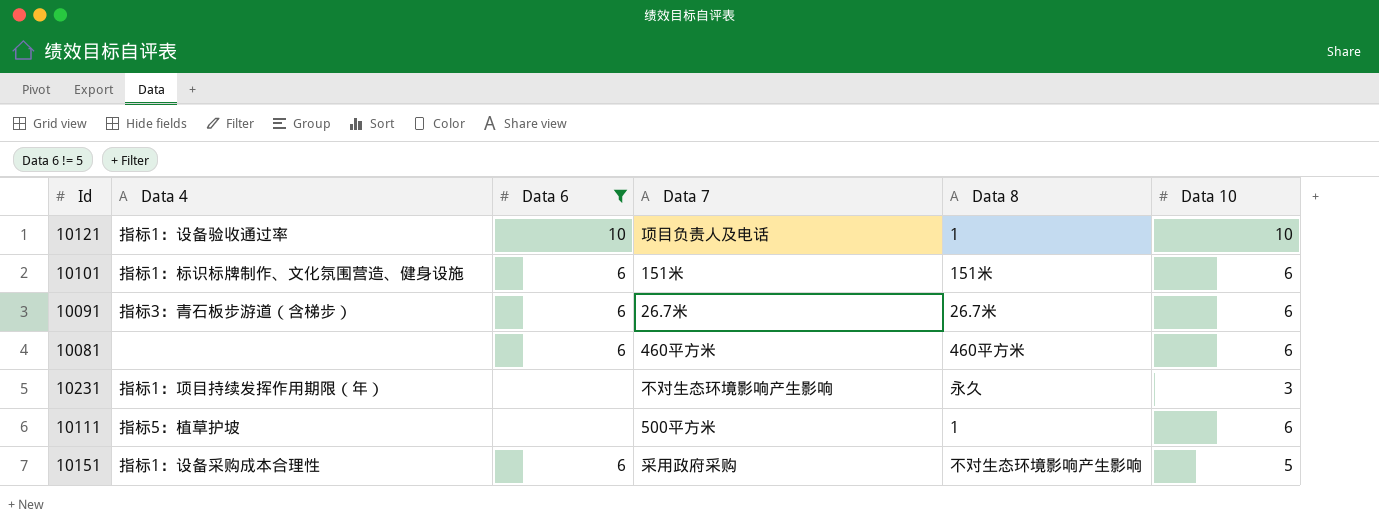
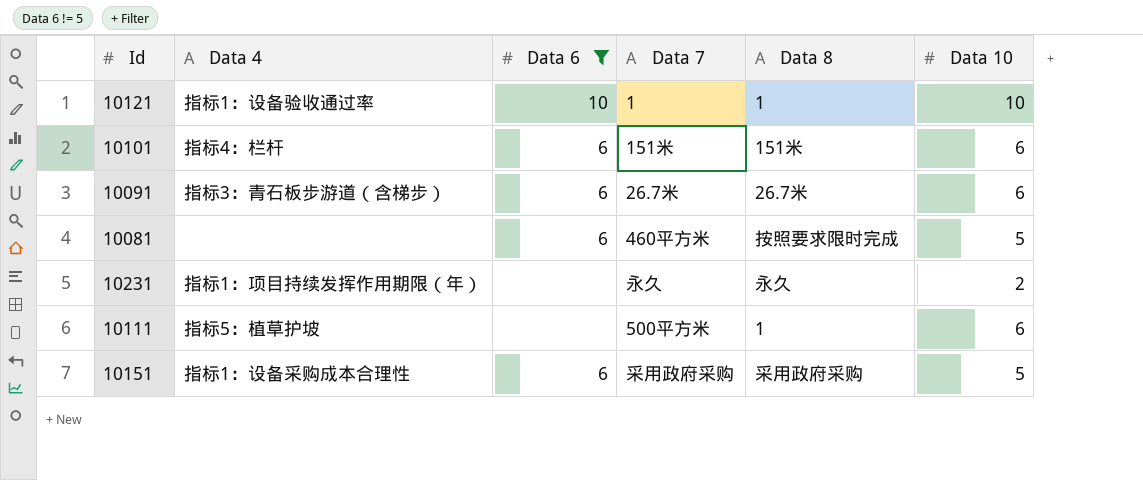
10121 | Data 7: 项目负责人及电话 -> 1
10101 | Data 4: 指标1：标识标牌制作、文化氛围营造、健身设施 -> 指标4：栏杆
10081 | Data 8: 460平方米 -> 按照要求限时完成
10081 | Data 10: 6 -> 5
10231 | Data 7: 不对生态环境影响产生影响 -> 永久
10231 | Data 10: 3 -> 2
10151 | Data 8: 不对生态环境影响产生影响 -> 采用政府采购

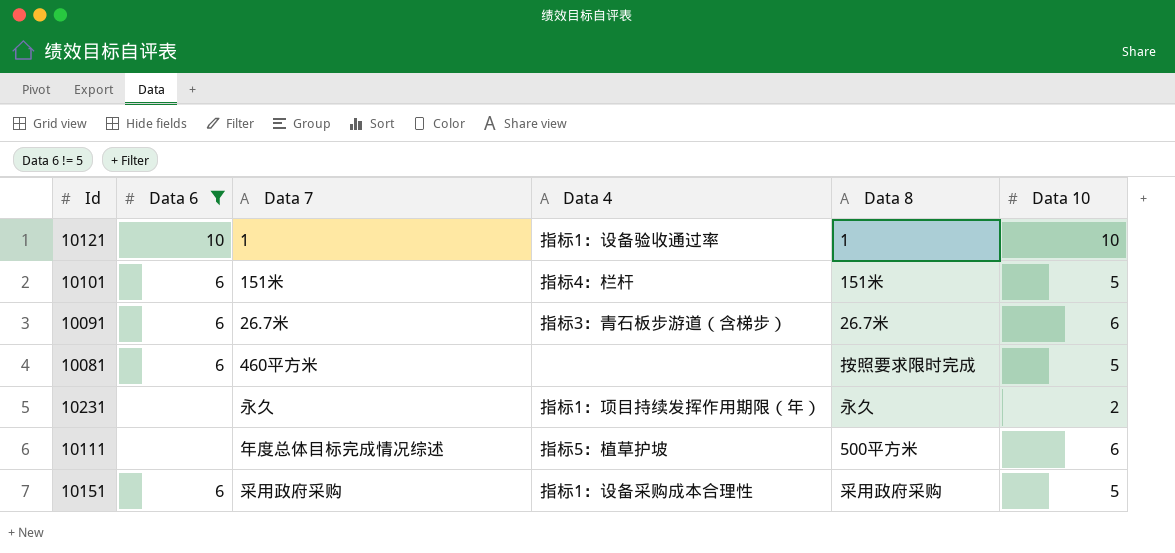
column Data 4 | position: 2 -> 4
10101 | Data 10: 6 -> 5
10111 | Data 7: 500平方米 -> 年度总体目标完成情况综述
10111 | Data 8: 1 -> 500平方米

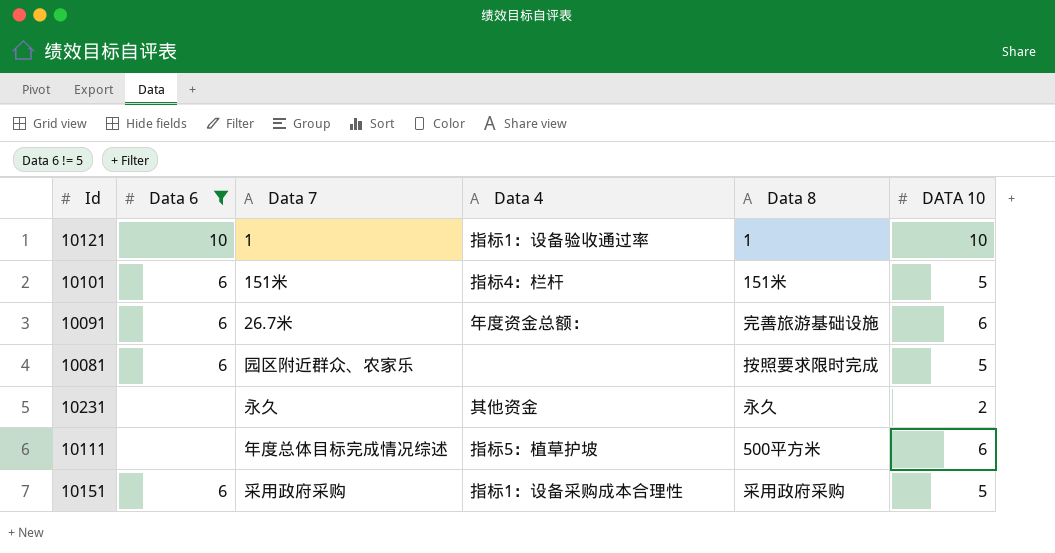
column name: Data 10 -> DATA 10
10091 | Data 4: 指标3：青石板步游道（含梯步） -> 年度资金总额：
10091 | Data 8: 26.7米 -> 完善旅游基础设施
10081 | Data 7: 460平方米 -> 园区附近群众、农家乐
10231 | Data 4: 指标1：项目持续发挥作用期限（年） -> 其他资金

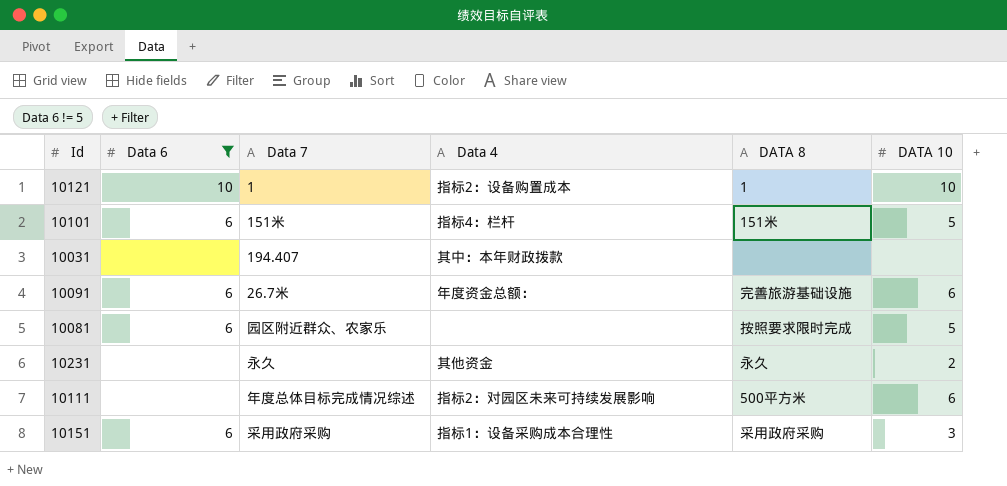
column name: Data 8 -> DATA 8
10121 | Data 4: 指标1：设备验收通过率 -> 指标2：设备购置成本
row 10031: none -> none | 194.407 | 其中：本年财政拨款 | none | none
10111 | Data 4: 指标5：植草护坡 -> 指标2：对园区未来可持续发展影响
10151 | DATA 10: 5 -> 3

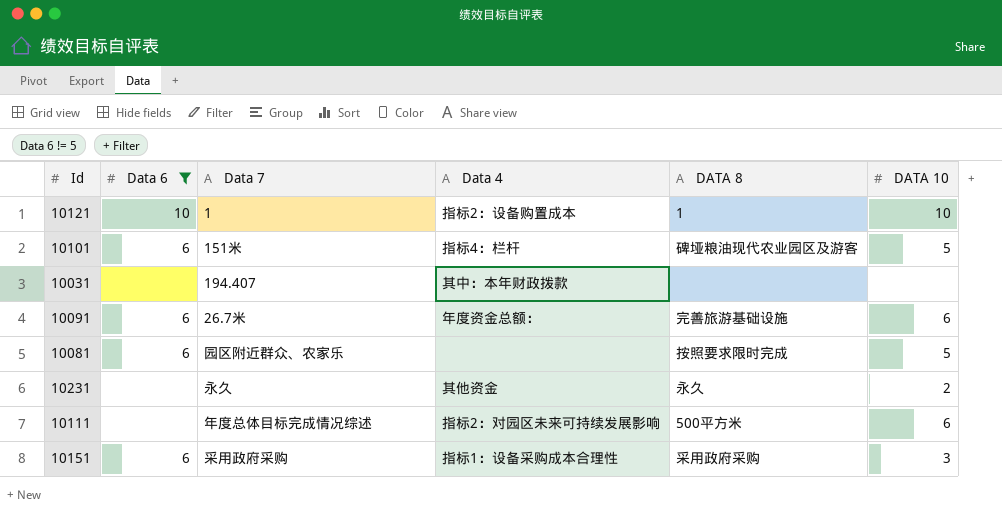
10101 | DATA 8: 151米 -> 碑垭粮油现代农业园区及游客

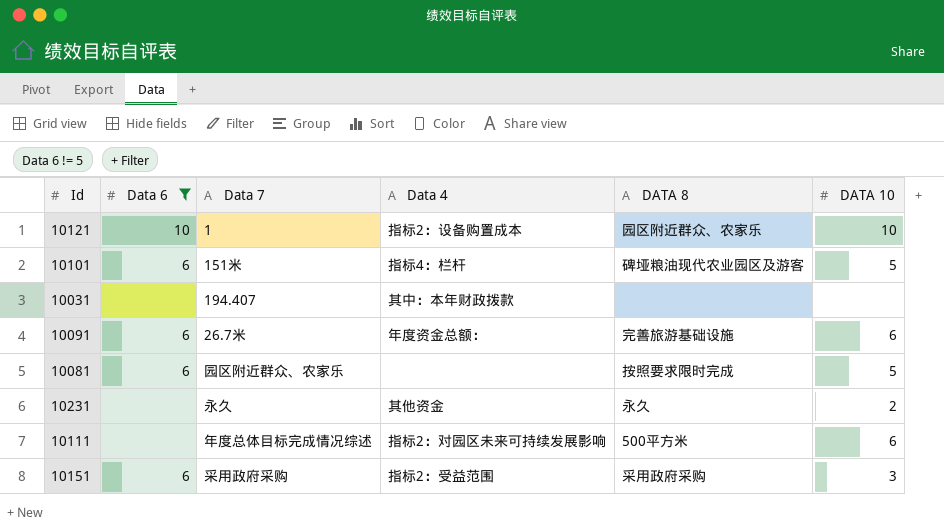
10121 | DATA 8: 1 -> 园区附近群众、农家乐
10151 | Data 4: 指标1：设备采购成本合理性 -> 指标2：受益范围

